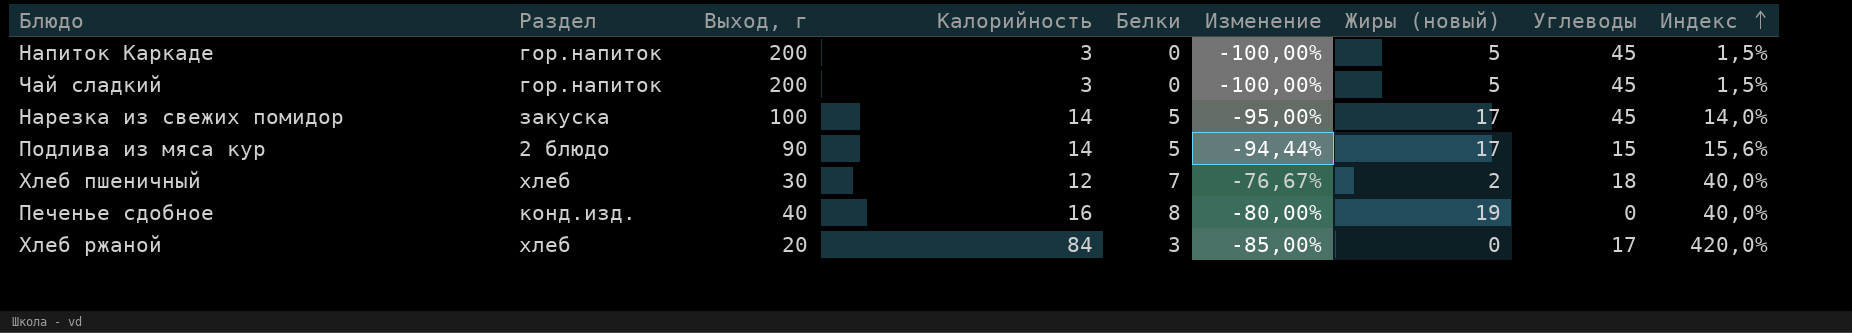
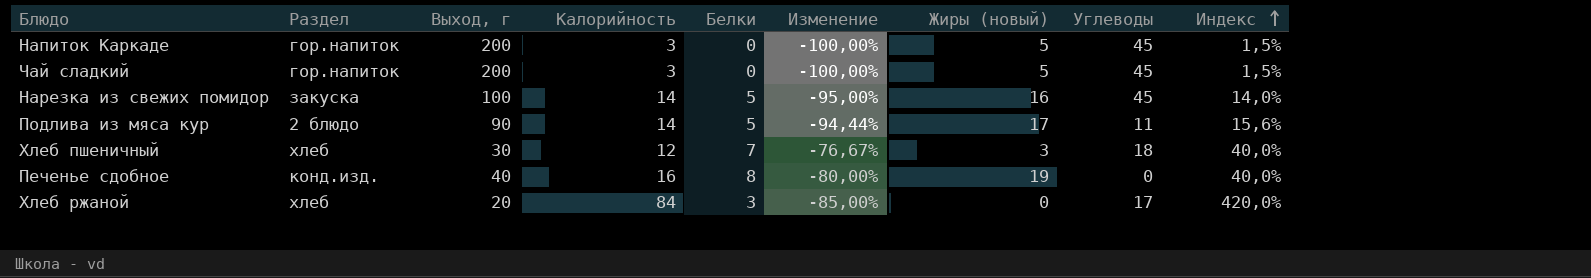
Нарезка из свежих помидор | Жиры (новый): 17 -> 16
Подлива из мяса кур | Углеводы: 15 -> 11
Хлеб пшеничный | Жиры (новый): 2 -> 3

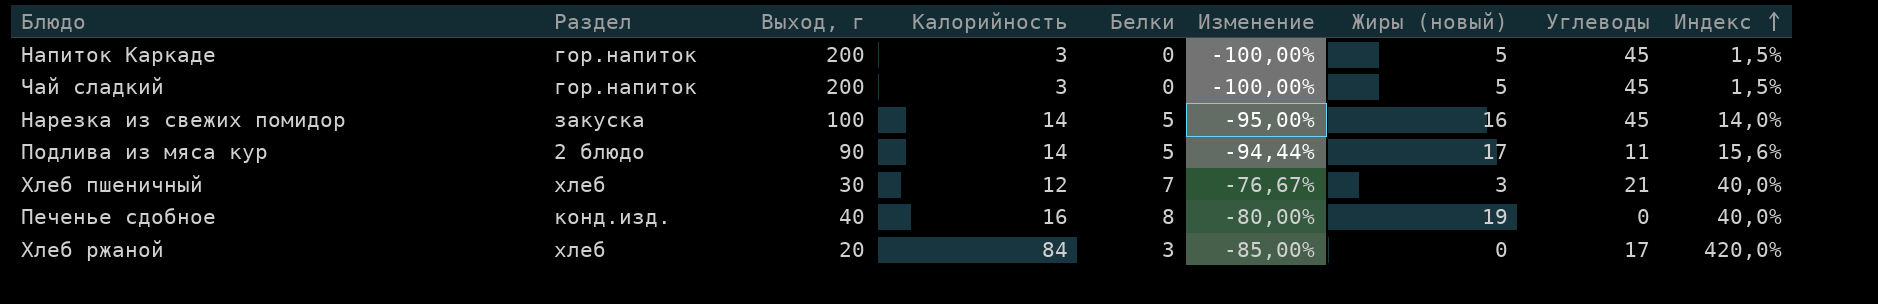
Хлеб пшеничный | Углеводы: 18 -> 21

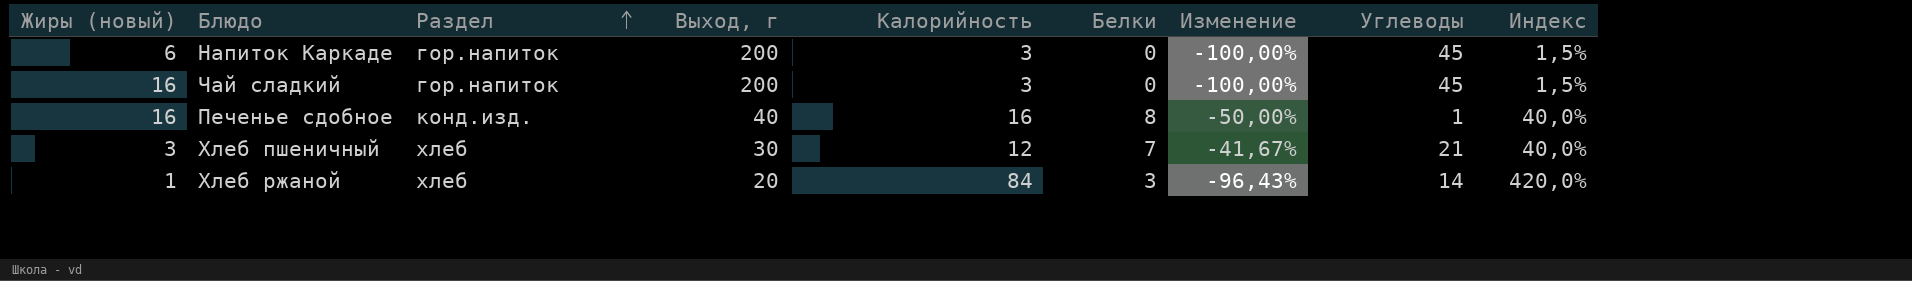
row order: Индекс ascending -> Раздел ascending
column Жиры (новый) | position: 7 -> 1
column Изменение | formula: ([Белки] - [Выход, г]) / [Выход, г] -> ([Белки] - [Калорийность]) / [Калорийность]
row Нарезка из свежих помидор: закуска | 100 | 14 | 5 | -95,00% | 16 | 45 | 14,0% -> none
row Подлива из мяса кур: 2 блюдо | 90 | 14 | 5 | -94,44% | 17 | 11 | 15,6% -> none
Напиток Каркаде | Жиры (новый): 5 -> 6
Чай сладкий | Жиры (новый): 5 -> 16
Печенье сдобное | Жиры (новый): 19 -> 16
Печенье сдобное | Углеводы: 0 -> 1
Хлеб ржаной | Жиры (новый): 0 -> 1
Хлеб ржаной | Углеводы: 17 -> 14

